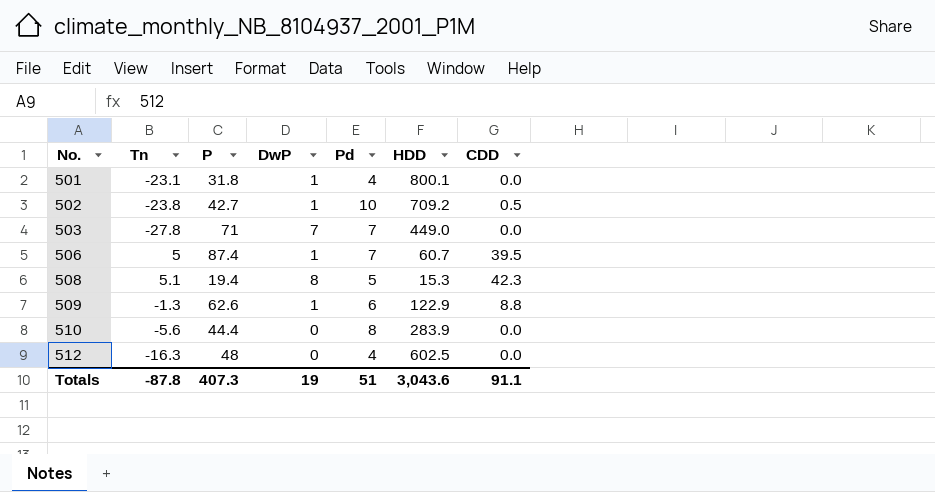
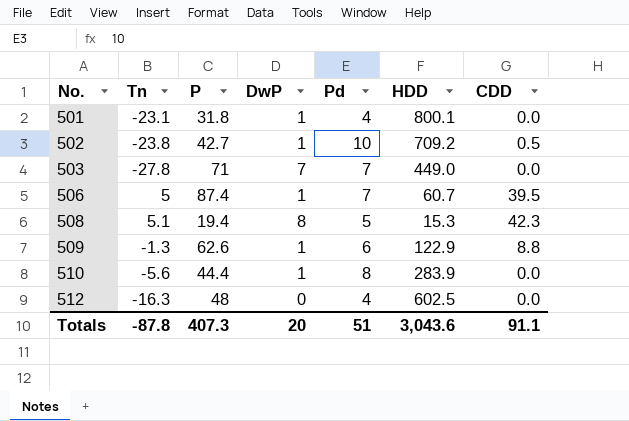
510 | DwP: 0 -> 1
Totals | DwP: 19 -> 20

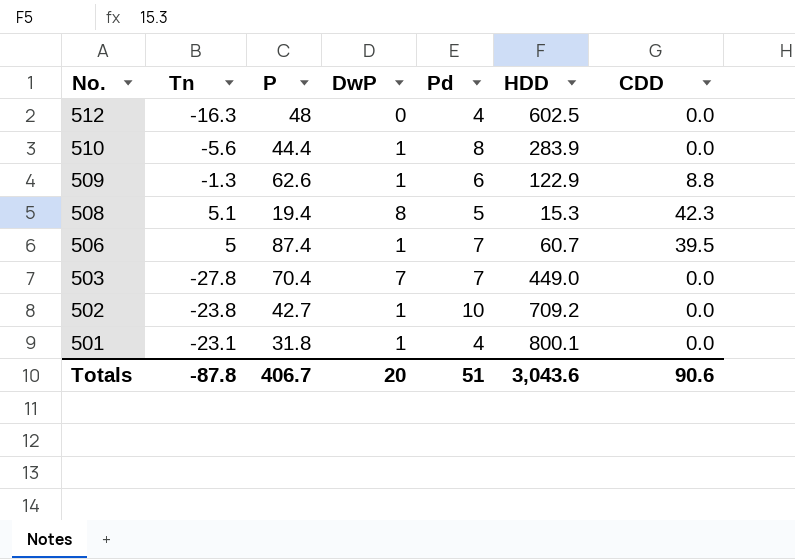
row order: No. ascending -> No. descending
503 | P: 71 -> 70.4
502 | CDD: 0.5 -> 0.0
Totals | P: 407.3 -> 406.7
Totals | CDD: 91.1 -> 90.6

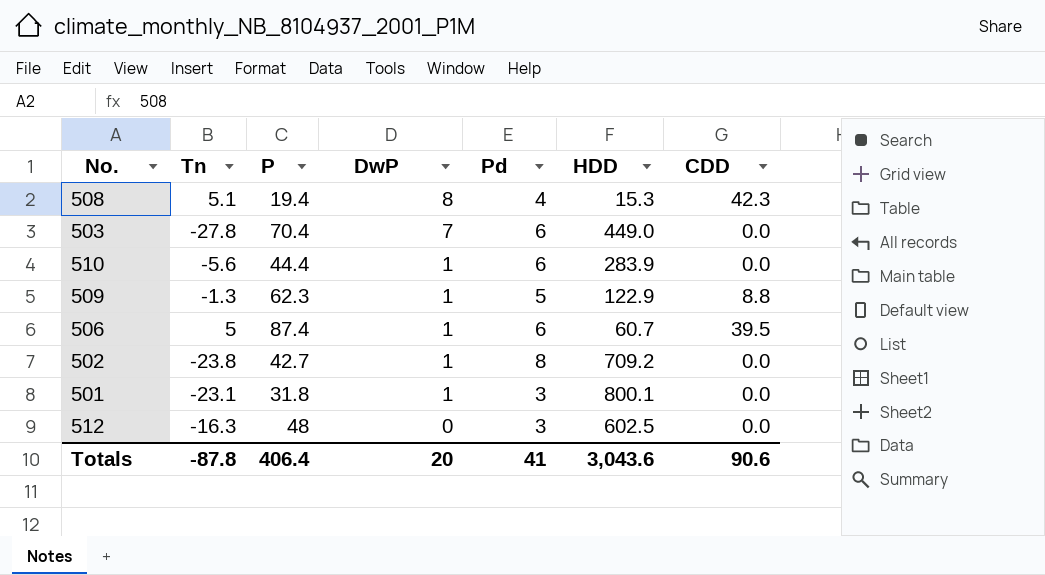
row order: No. descending -> DwP descending
508 | Pd: 5 -> 4
503 | Pd: 7 -> 6
510 | Pd: 8 -> 6
509 | P: 62.6 -> 62.3
509 | Pd: 6 -> 5
506 | Pd: 7 -> 6
502 | Pd: 10 -> 8
501 | Pd: 4 -> 3
512 | Pd: 4 -> 3
Totals | P: 406.7 -> 406.4
Totals | Pd: 51 -> 41

